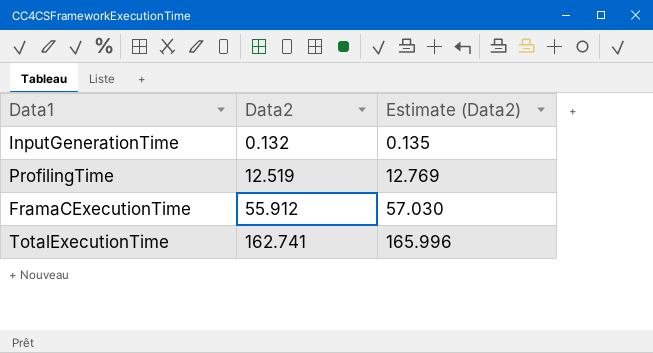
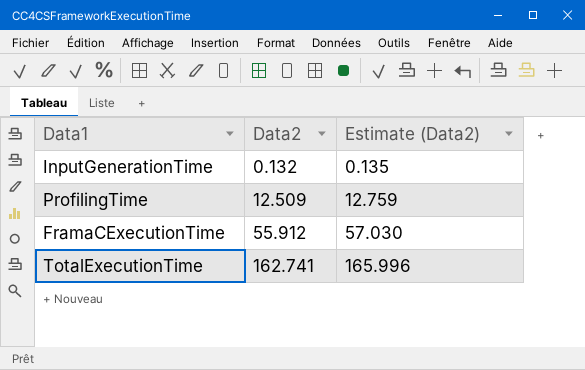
ProfilingTime | Data2: 12.519 -> 12.509
ProfilingTime | Estimate (Data2): 12.769 -> 12.759

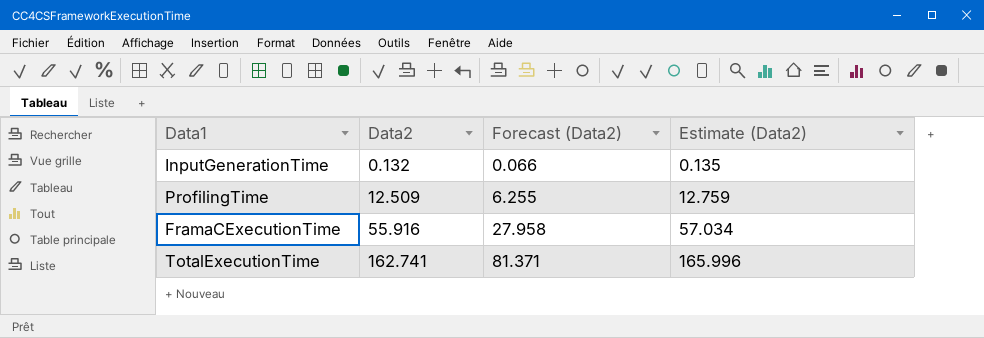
column Forecast (Data2) | formula: none -> [Data2] * 0.5
FramaCExecutionTime | Data2: 55.912 -> 55.916
FramaCExecutionTime | Estimate (Data2): 57.030 -> 57.034

